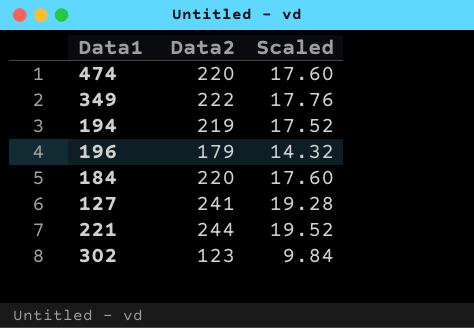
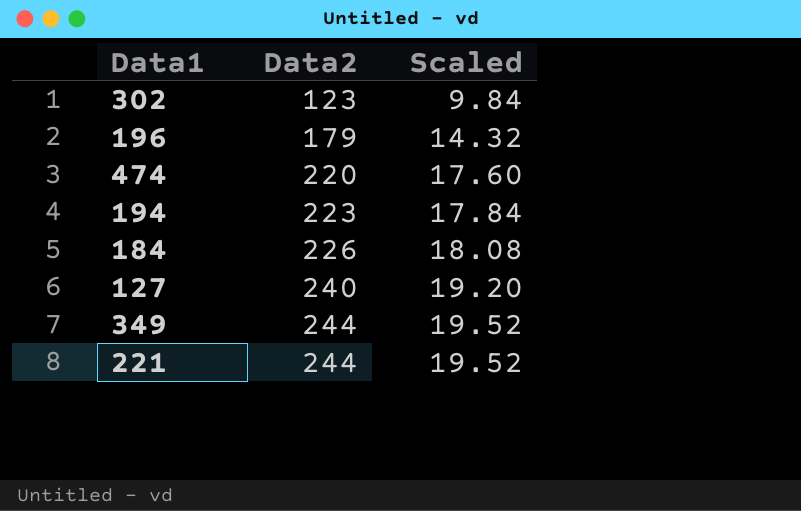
row order: none -> Data2 ascending
194 | Data2: 219 -> 223
194 | Scaled: 17.52 -> 17.84
184 | Data2: 220 -> 226
184 | Scaled: 17.60 -> 18.08
127 | Data2: 241 -> 240
127 | Scaled: 19.28 -> 19.20
349 | Data2: 222 -> 244
349 | Scaled: 17.76 -> 19.52

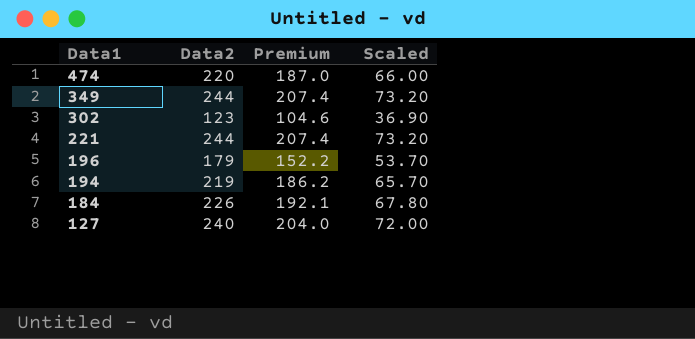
row order: Data2 ascending -> Data1 descending
column Premium | formula: none -> [Data2] * 0.85
column Scaled | formula: [Data2] * 0.08 -> [Data2] * 0.3
194 | Data2: 223 -> 219

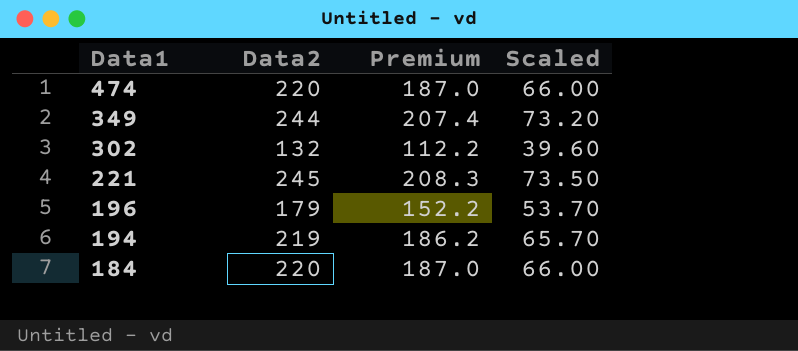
row 127: 240 | 204.0 | 72.00 -> none
302 | Data2: 123 -> 132
302 | Premium: 104.6 -> 112.2
302 | Scaled: 36.90 -> 39.60
221 | Data2: 244 -> 245
221 | Premium: 207.4 -> 208.3
221 | Scaled: 73.20 -> 73.50
184 | Data2: 226 -> 220
184 | Premium: 192.1 -> 187.0
184 | Scaled: 67.80 -> 66.00

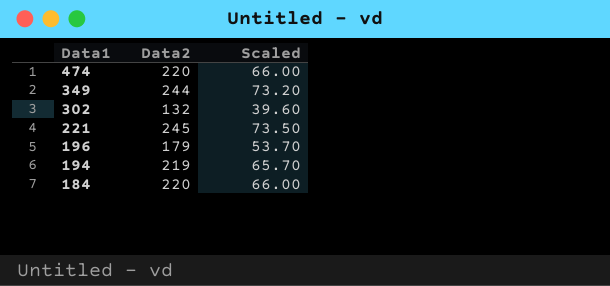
column Premium | formula: [Data2] * 0.85 -> none

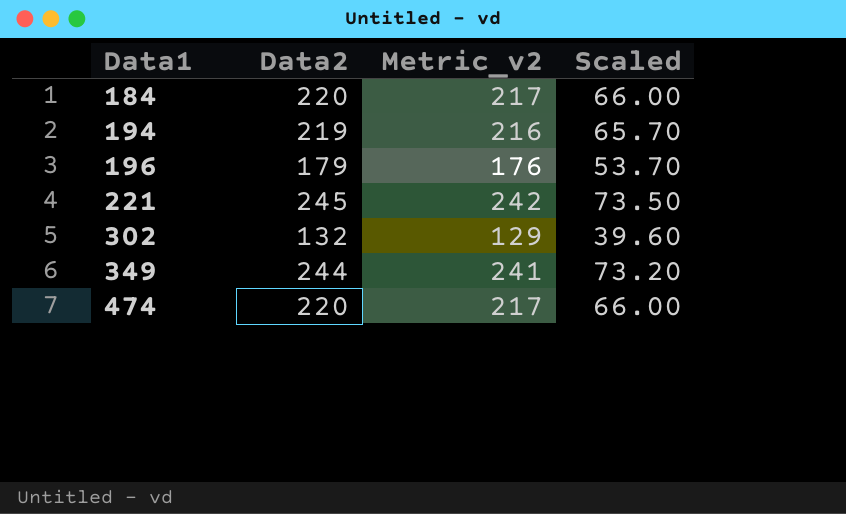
row order: Data1 descending -> Data1 ascending
column Metric_v2 | formula: none -> [Data2] - 3

